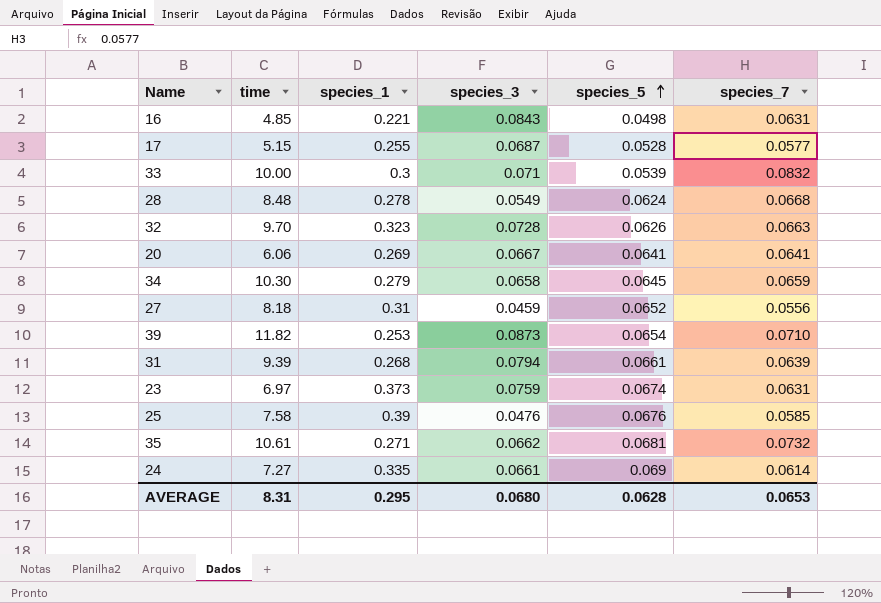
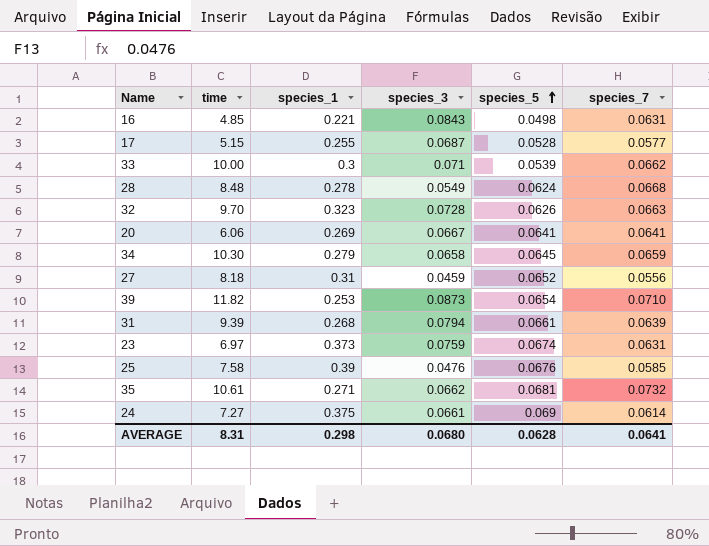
33 | species_7: 0.0832 -> 0.0662
24 | species_1: 0.335 -> 0.375
AVERAGE | species_1: 0.295 -> 0.298
AVERAGE | species_7: 0.0653 -> 0.0641

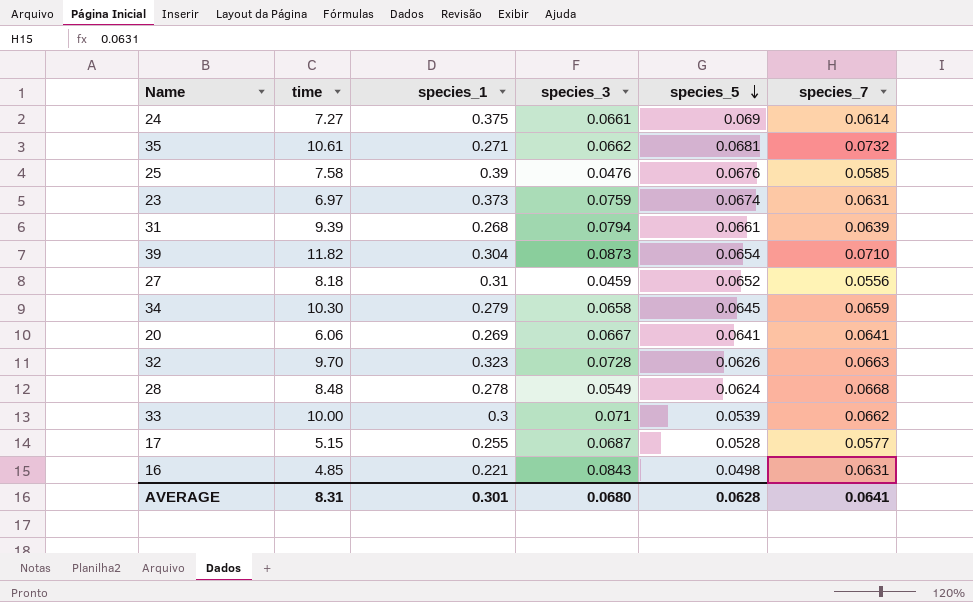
row order: species_5 ascending -> species_5 descending
39 | species_1: 0.253 -> 0.304
AVERAGE | species_1: 0.298 -> 0.301

